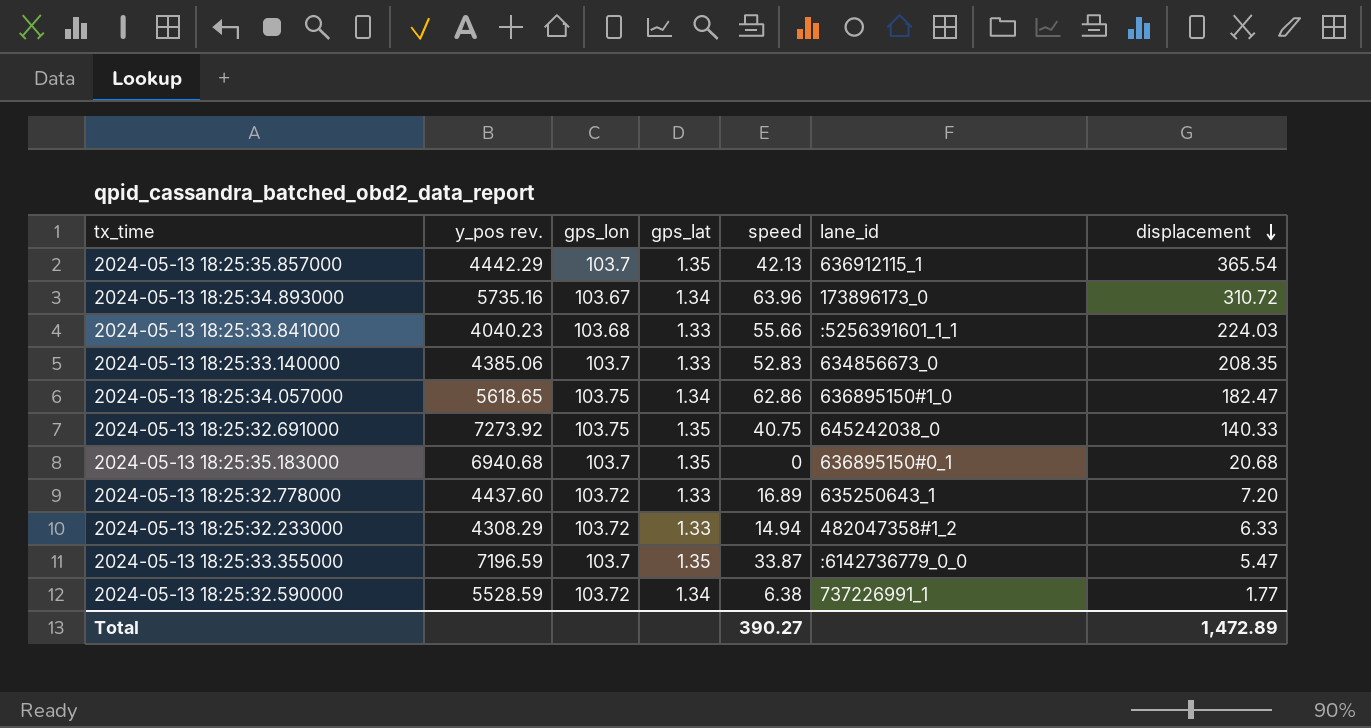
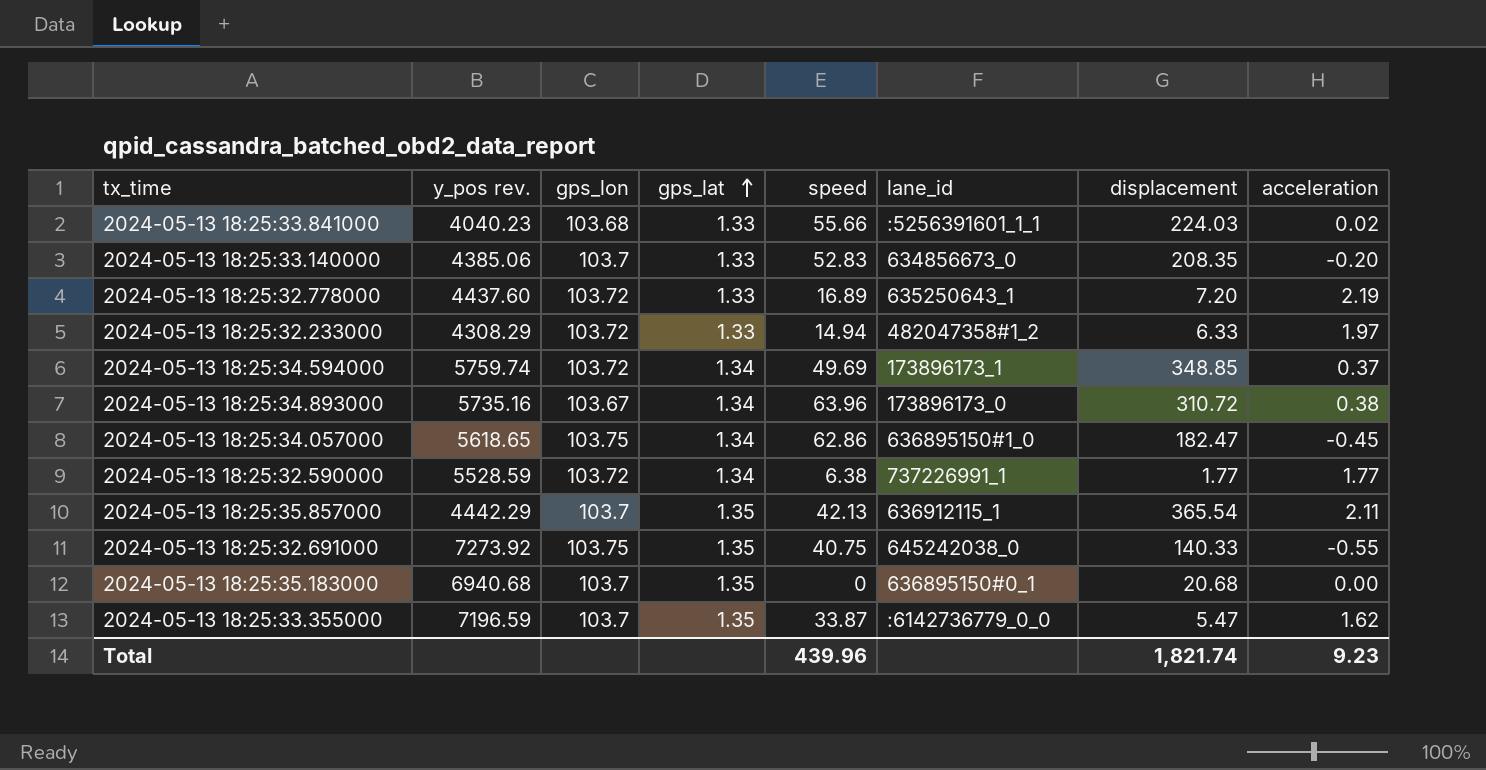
row order: displacement descending -> gps_lat ascending
column acceleration | position: none -> 8
row 2024-05-13 18:25:34.594000: none -> 5759.74 | 103.72 | 1.34 | 49.69 | 173896173_1 | 348.85 | 0.37
Total | speed: 390.27 -> 439.96
Total | displacement: 1,472.89 -> 1,821.74

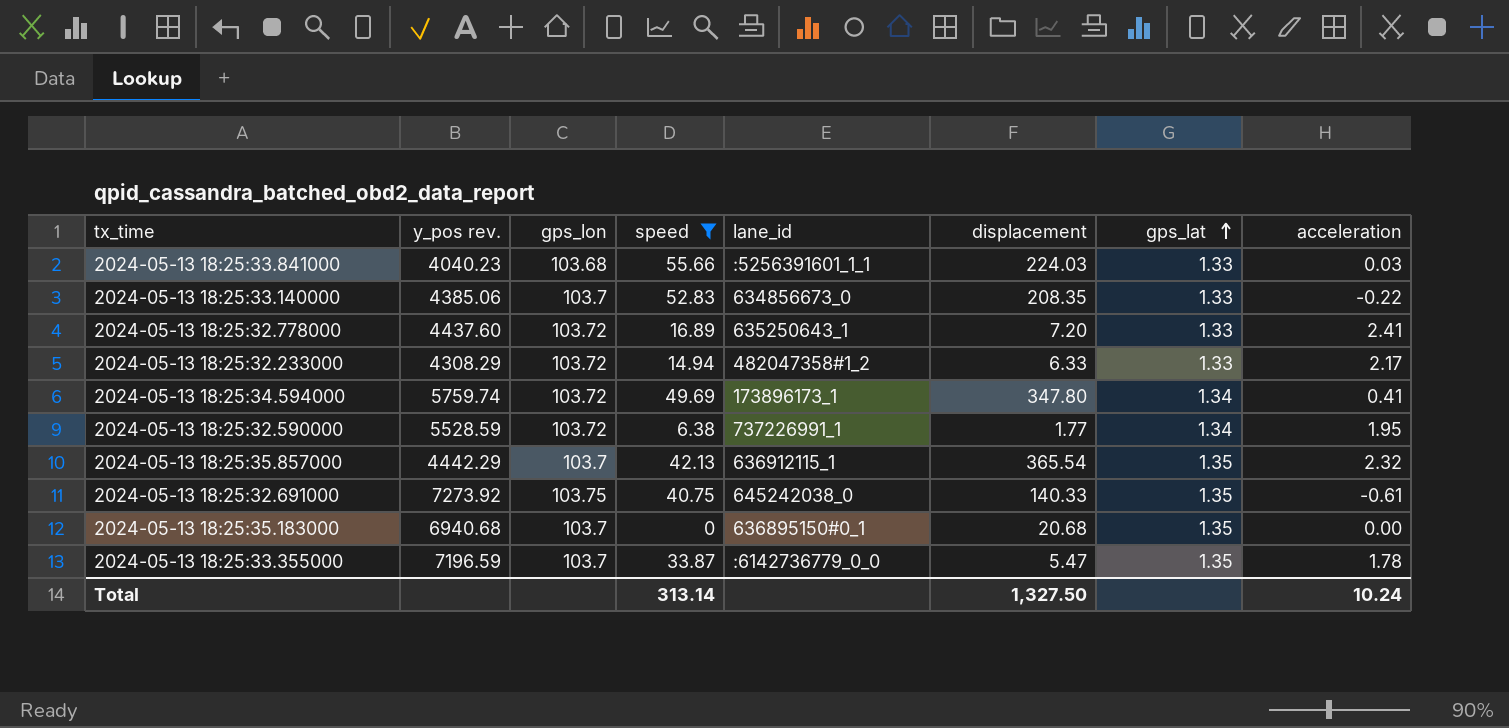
filter: none -> speed <= 55.66
column gps_lat | position: 4 -> 7
2024-05-13 18:25:33.841000 | acceleration: 0.02 -> 0.03
2024-05-13 18:25:33.140000 | acceleration: -0.20 -> -0.22
2024-05-13 18:25:32.778000 | acceleration: 2.19 -> 2.41
2024-05-13 18:25:32.233000 | acceleration: 1.97 -> 2.17
2024-05-13 18:25:34.594000 | displacement: 348.85 -> 347.80
2024-05-13 18:25:34.594000 | acceleration: 0.37 -> 0.41
2024-05-13 18:25:32.590000 | acceleration: 1.77 -> 1.95
2024-05-13 18:25:35.857000 | acceleration: 2.11 -> 2.32
2024-05-13 18:25:32.691000 | acceleration: -0.55 -> -0.61
2024-05-13 18:25:33.355000 | acceleration: 1.62 -> 1.78
Total | speed: 439.96 -> 313.14
Total | displacement: 1,821.74 -> 1,327.50
Total | acceleration: 9.23 -> 10.24

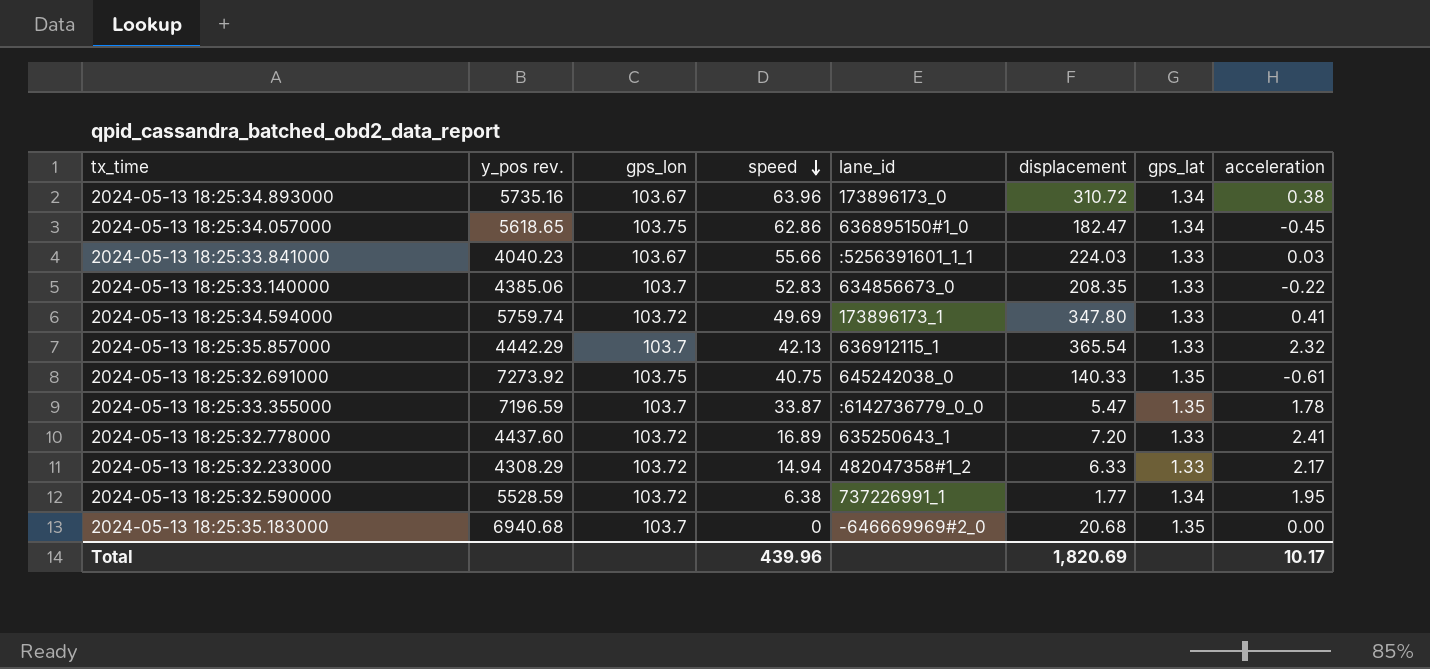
filter: speed <= 55.66 -> none
row order: gps_lat ascending -> speed descending
2024-05-13 18:25:33.841000 | gps_lon: 103.68 -> 103.67
2024-05-13 18:25:34.594000 | gps_lat: 1.34 -> 1.33
2024-05-13 18:25:35.857000 | gps_lat: 1.35 -> 1.33
2024-05-13 18:25:35.183000 | lane_id: 636895150#0_1 -> -646669969#2_0
Total | speed: 313.14 -> 439.96
Total | displacement: 1,327.50 -> 1,820.69
Total | acceleration: 10.24 -> 10.17

